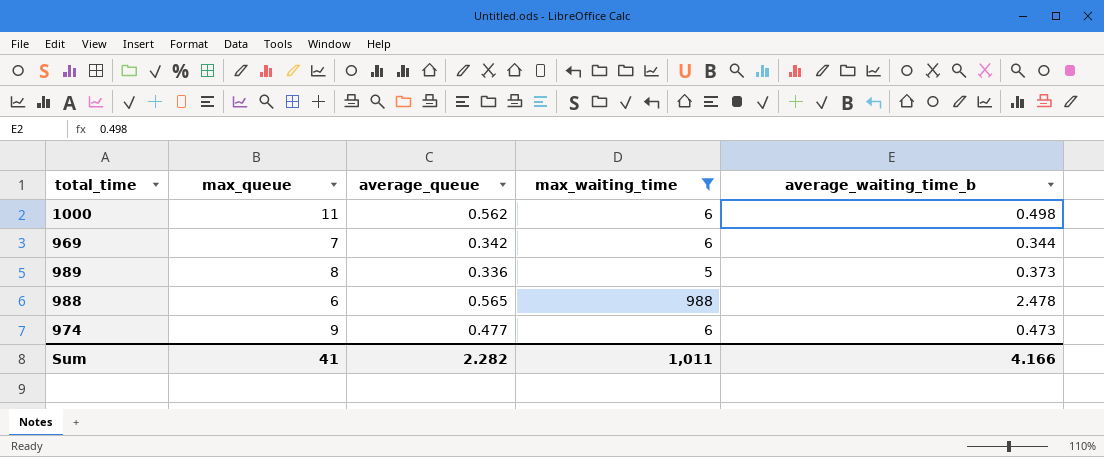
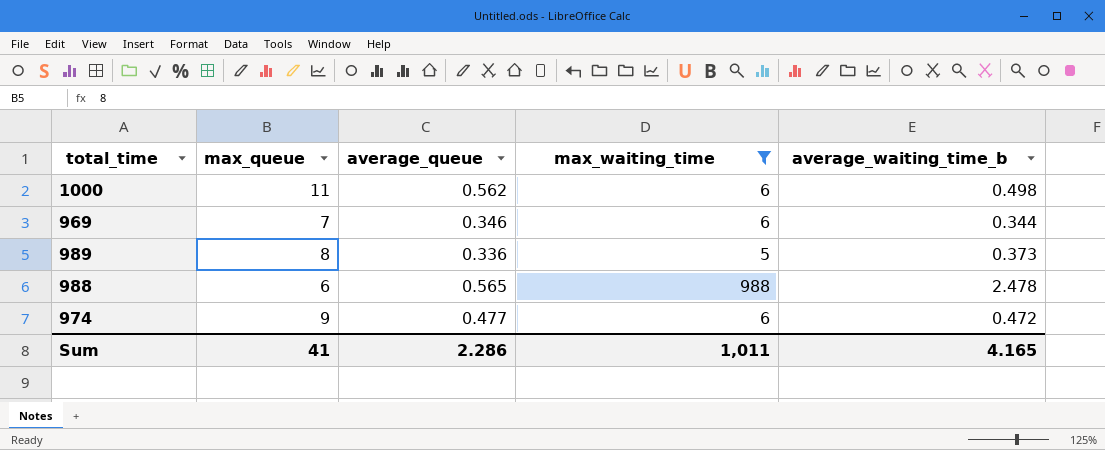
969 | average_queue: 0.342 -> 0.346
974 | average_waiting_time_b: 0.473 -> 0.472
Sum | average_queue: 2.282 -> 2.286
Sum | average_waiting_time_b: 4.166 -> 4.165

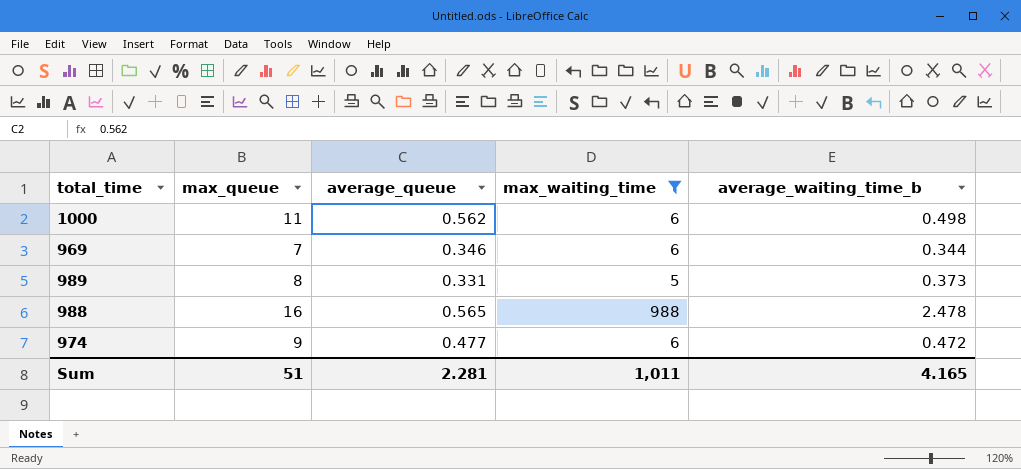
989 | average_queue: 0.336 -> 0.331
988 | max_queue: 6 -> 16
Sum | max_queue: 41 -> 51
Sum | average_queue: 2.286 -> 2.281

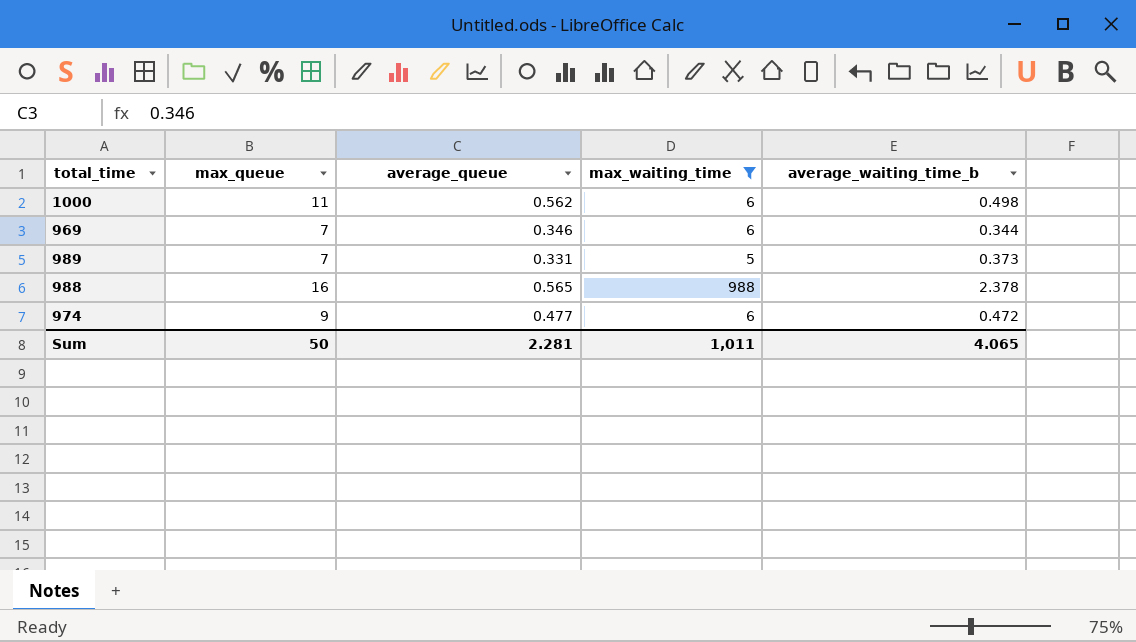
989 | max_queue: 8 -> 7
988 | average_waiting_time_b: 2.478 -> 2.378
Sum | max_queue: 51 -> 50
Sum | average_waiting_time_b: 4.165 -> 4.065

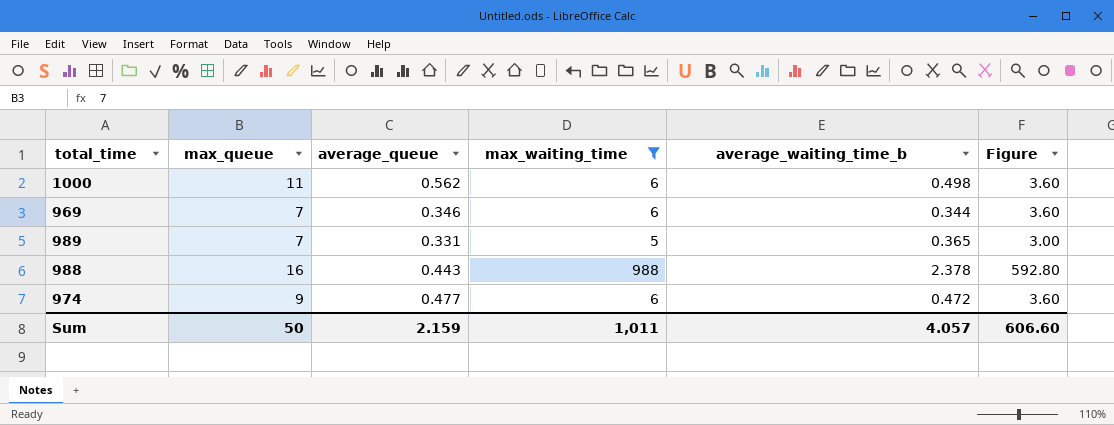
column Figure | formula: none -> [max_waiting_time] * 0.6
989 | average_waiting_time_b: 0.373 -> 0.365
988 | average_queue: 0.565 -> 0.443
Sum | average_queue: 2.281 -> 2.159
Sum | average_waiting_time_b: 4.065 -> 4.057

